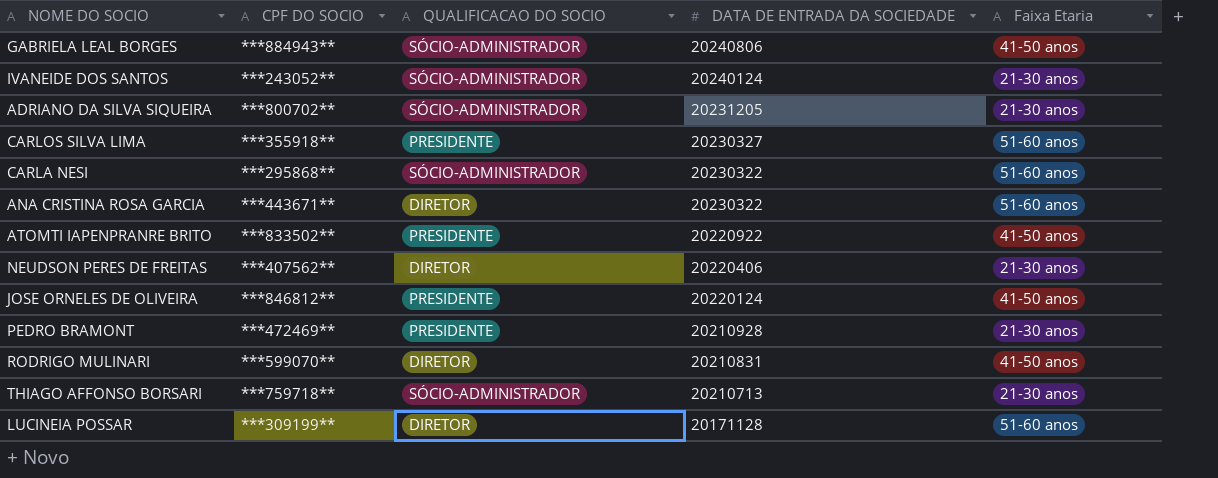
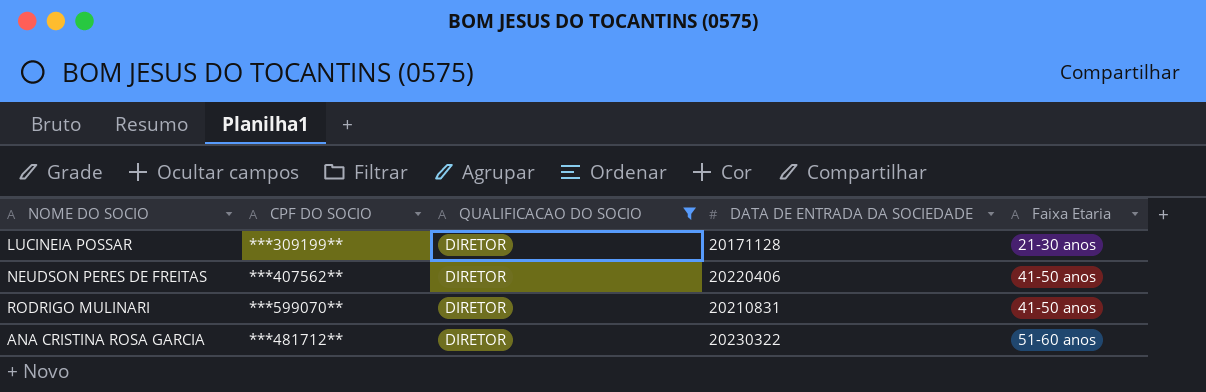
filter: none -> QUALIFICACAO DO SOCIO = DIRETOR
row order: DATA DE ENTRADA DA SOCIEDADE descending -> Faixa Etaria ascending
LUCINEIA POSSAR | Faixa Etaria: 51-60 anos -> 21-30 anos
NEUDSON PERES DE FREITAS | Faixa Etaria: 21-30 anos -> 41-50 anos
ANA CRISTINA ROSA GARCIA | CPF DO SOCIO: ***443671** -> ***481712**

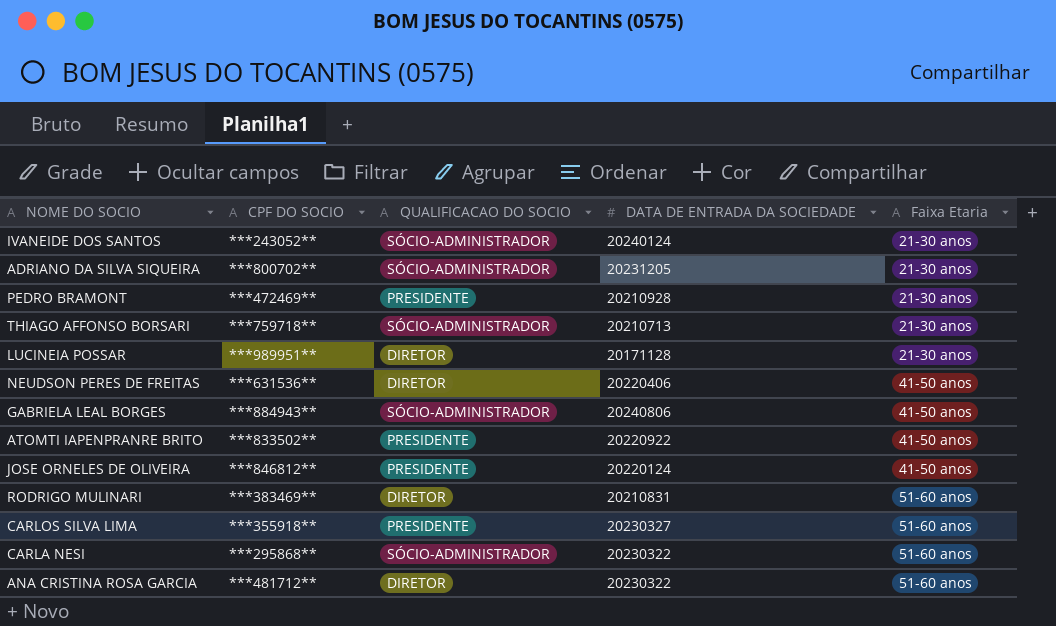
filter: QUALIFICACAO DO SOCIO = DIRETOR -> none
LUCINEIA POSSAR | CPF DO SOCIO: ***309199** -> ***989951**
NEUDSON PERES DE FREITAS | CPF DO SOCIO: ***407562** -> ***631536**
RODRIGO MULINARI | CPF DO SOCIO: ***599070** -> ***383469**
RODRIGO MULINARI | Faixa Etaria: 41-50 anos -> 51-60 anos

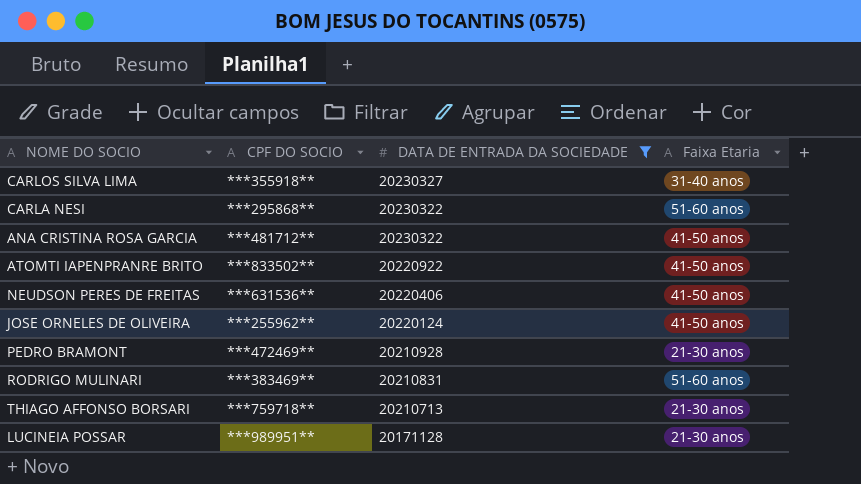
filter: none -> DATA DE ENTRADA DA SOCIEDADE <= 20230327
row order: Faixa Etaria ascending -> DATA DE ENTRADA DA SOCIEDADE descending
column QUALIFICACAO DO SOCIO | position: 3 -> none
CARLOS SILVA LIMA | Faixa Etaria: 51-60 anos -> 31-40 anos
ANA CRISTINA ROSA GARCIA | Faixa Etaria: 51-60 anos -> 41-50 anos
JOSE ORNELES DE OLIVEIRA | CPF DO SOCIO: ***846812** -> ***255962**

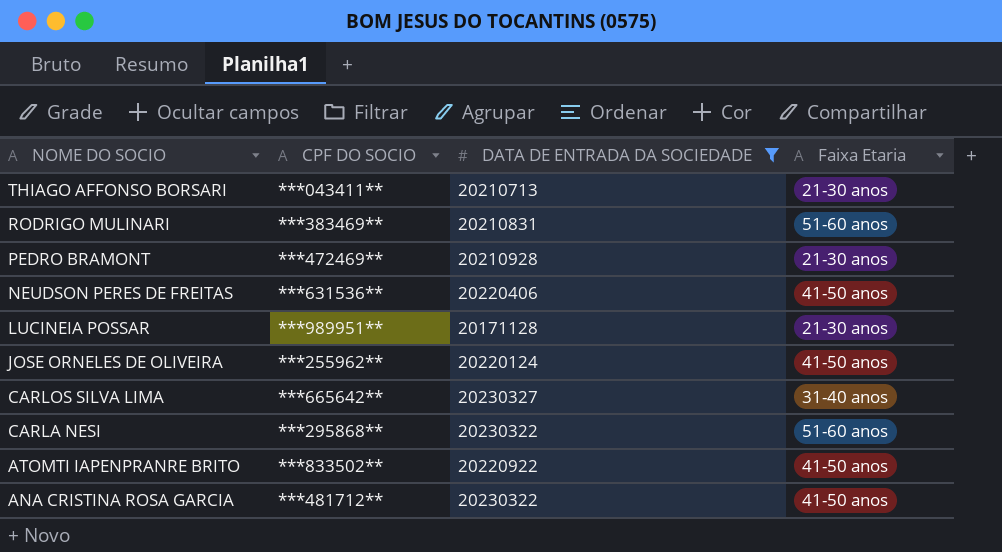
row order: DATA DE ENTRADA DA SOCIEDADE descending -> NOME DO SOCIO descending
THIAGO AFFONSO BORSARI | CPF DO SOCIO: ***759718** -> ***043411**
CARLOS SILVA LIMA | CPF DO SOCIO: ***355918** -> ***665642**

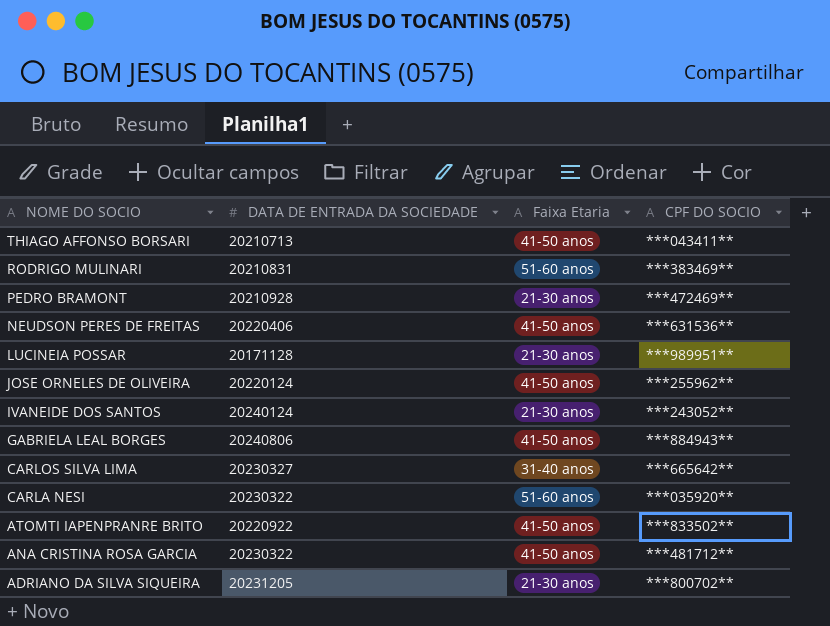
filter: DATA DE ENTRADA DA SOCIEDADE <= 20230327 -> none
column CPF DO SOCIO | position: 2 -> 4
THIAGO AFFONSO BORSARI | Faixa Etaria: 21-30 anos -> 41-50 anos
CARLA NESI | CPF DO SOCIO: ***295868** -> ***035920**

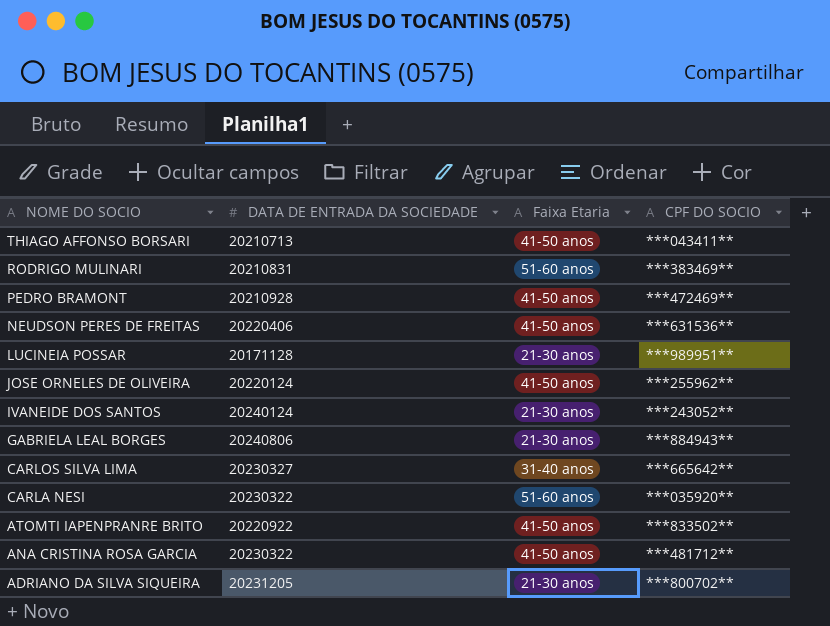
PEDRO BRAMONT | Faixa Etaria: 21-30 anos -> 41-50 anos
GABRIELA LEAL BORGES | Faixa Etaria: 41-50 anos -> 21-30 anos

